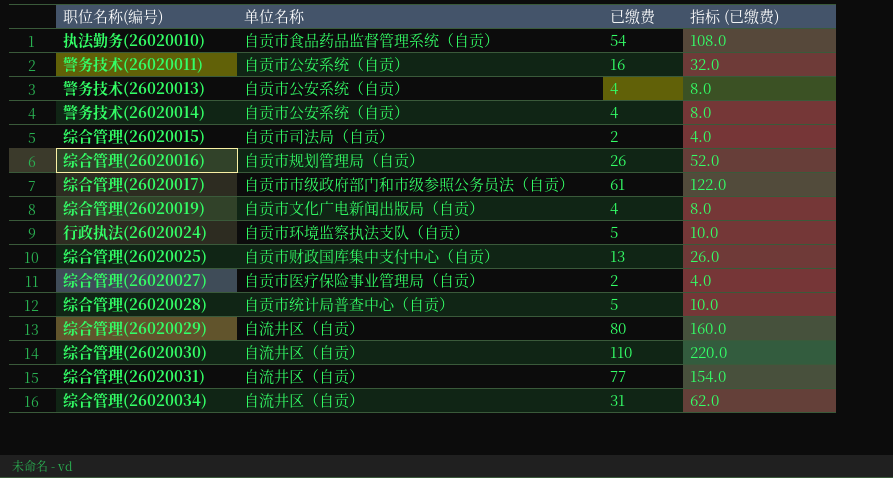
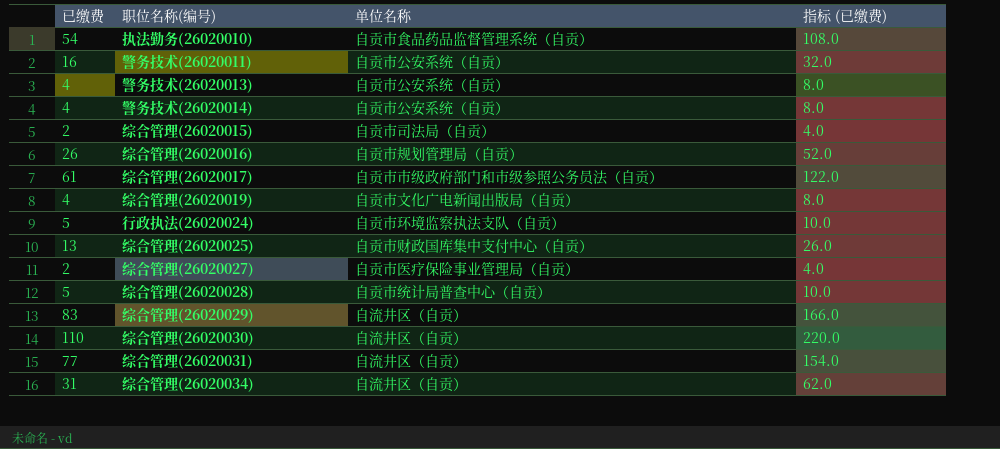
column 已缴费 | position: 3 -> 1
综合管理(26020029) | 已缴费: 80 -> 83
综合管理(26020029) | 指标 (已缴费): 160.0 -> 166.0

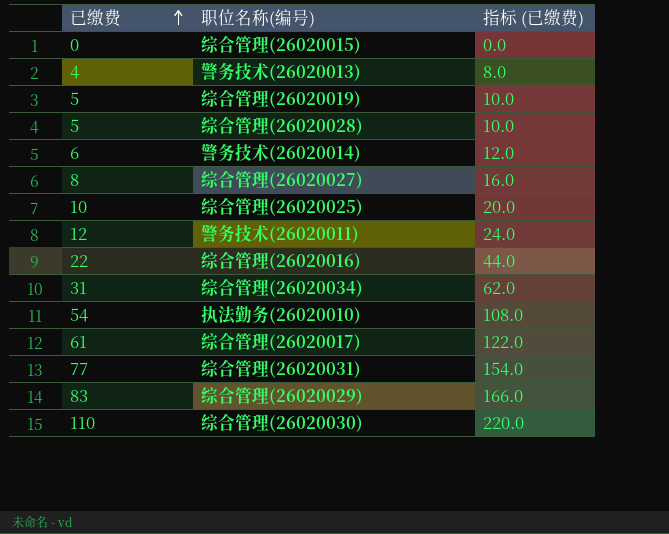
row order: none -> 已缴费 ascending
column 单位名称 | position: 3 -> none
row 行政执法(26020024): 5 | 自贡市环境监察执法支队（自贡） | 10.0 -> none
综合管理(26020015) | 已缴费: 2 -> 0
综合管理(26020015) | 指标 (已缴费): 4.0 -> 0.0
综合管理(26020019) | 已缴费: 4 -> 5
综合管理(26020019) | 指标 (已缴费): 8.0 -> 10.0
警务技术(26020014) | 已缴费: 4 -> 6
警务技术(26020014) | 指标 (已缴费): 8.0 -> 12.0
综合管理(26020027) | 已缴费: 2 -> 8
综合管理(26020027) | 指标 (已缴费): 4.0 -> 16.0
综合管理(26020025) | 已缴费: 13 -> 10
综合管理(26020025) | 指标 (已缴费): 26.0 -> 20.0
警务技术(26020011) | 已缴费: 16 -> 12
警务技术(26020011) | 指标 (已缴费): 32.0 -> 24.0
综合管理(26020016) | 已缴费: 26 -> 22
综合管理(26020016) | 指标 (已缴费): 52.0 -> 44.0

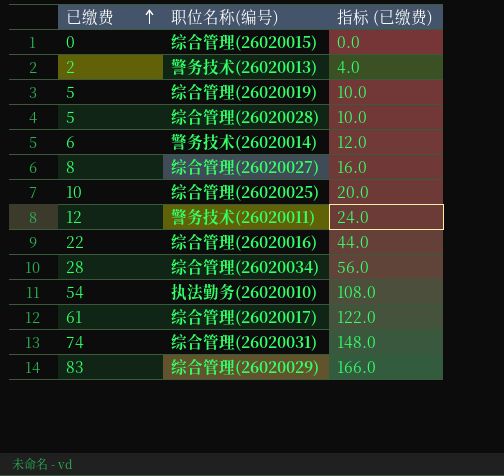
row 综合管理(26020030): 110 | 220.0 -> none
警务技术(26020013) | 已缴费: 4 -> 2
警务技术(26020013) | 指标 (已缴费): 8.0 -> 4.0
综合管理(26020034) | 已缴费: 31 -> 28
综合管理(26020034) | 指标 (已缴费): 62.0 -> 56.0
综合管理(26020031) | 已缴费: 77 -> 74
综合管理(26020031) | 指标 (已缴费): 154.0 -> 148.0

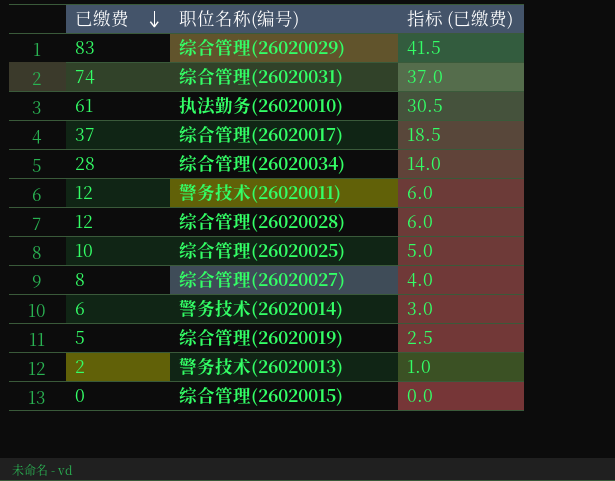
row order: 已缴费 ascending -> 已缴费 descending
column 指标 (已缴费) | formula: [已缴费] * 2 -> [已缴费] * 0.5
row 综合管理(26020016): 22 | 44.0 -> none
执法勤务(26020010) | 已缴费: 54 -> 61
综合管理(26020017) | 已缴费: 61 -> 37
综合管理(26020028) | 已缴费: 5 -> 12

